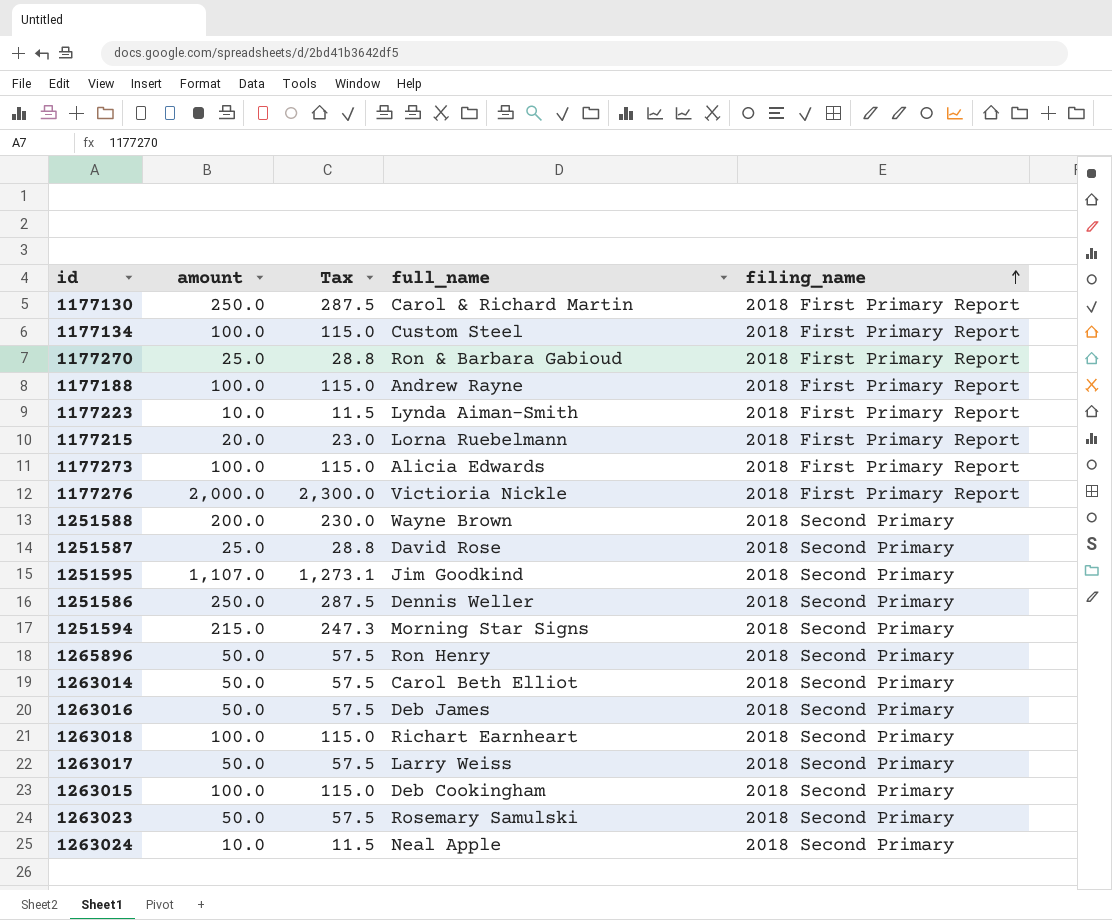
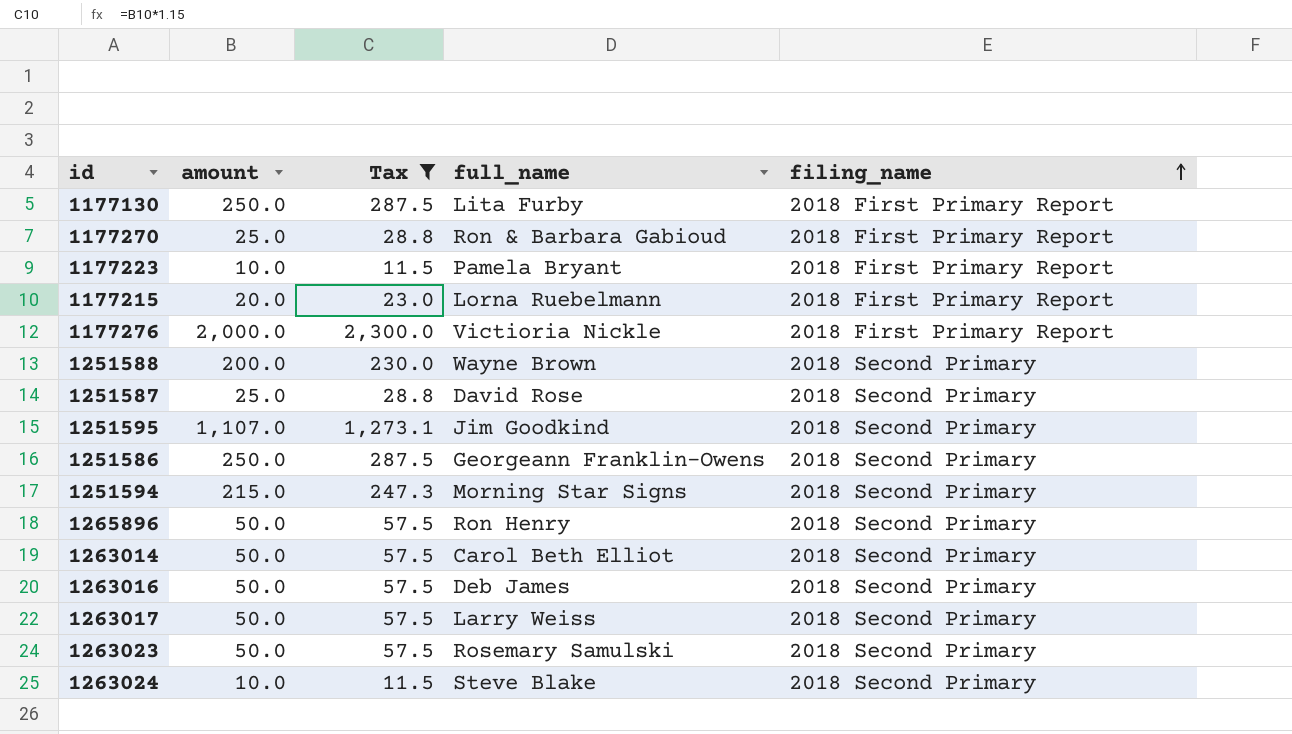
filter: none -> Tax != 115.0
1177130 | full_name: Carol & Richard Martin -> Lita Furby
1177223 | full_name: Lynda Aiman-Smith -> Pamela Bryant
1251586 | full_name: Dennis Weller -> Georgeann Franklin-Owens
1263024 | full_name: Neal Apple -> Steve Blake

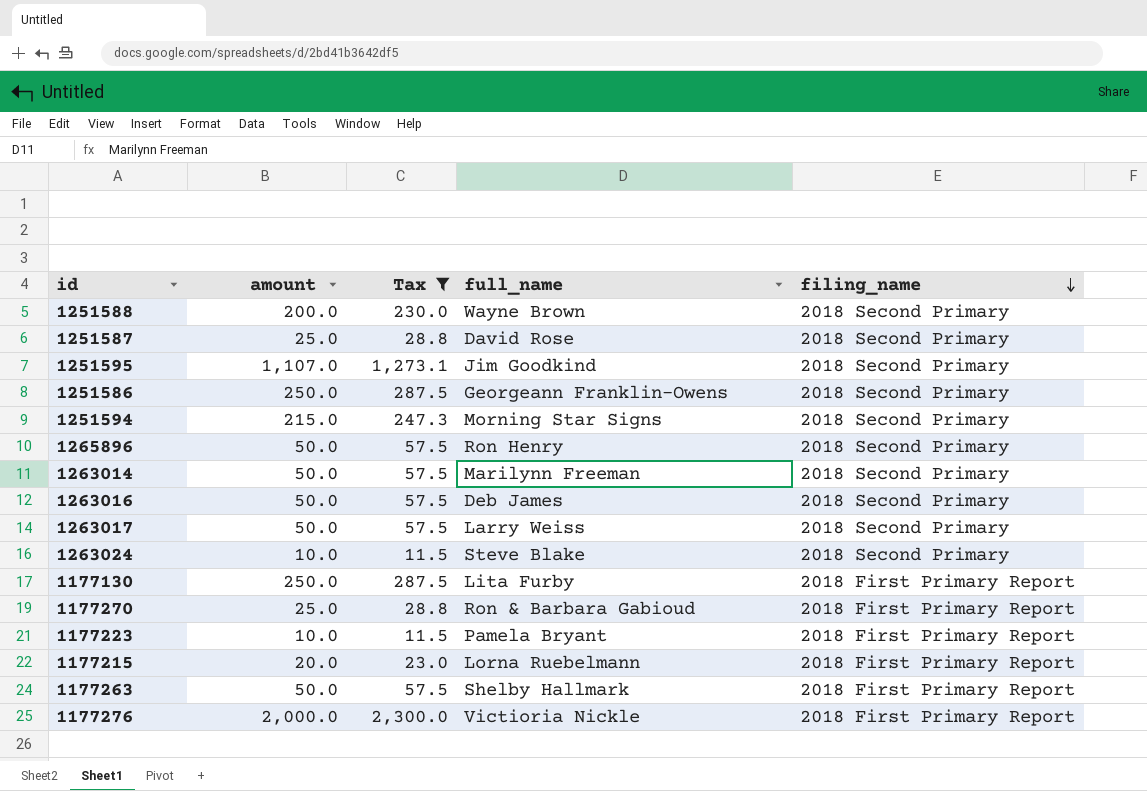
row order: filing_name ascending -> filing_name descending
row 1263023: 50.0 | 57.5 | Rosemary Samulski | 2018 Second Primary -> none
1263014 | full_name: Carol Beth Elliot -> Marilynn Freeman
row 1177263: none -> 50.0 | 57.5 | Shelby Hallmark | 2018 First Primary Report

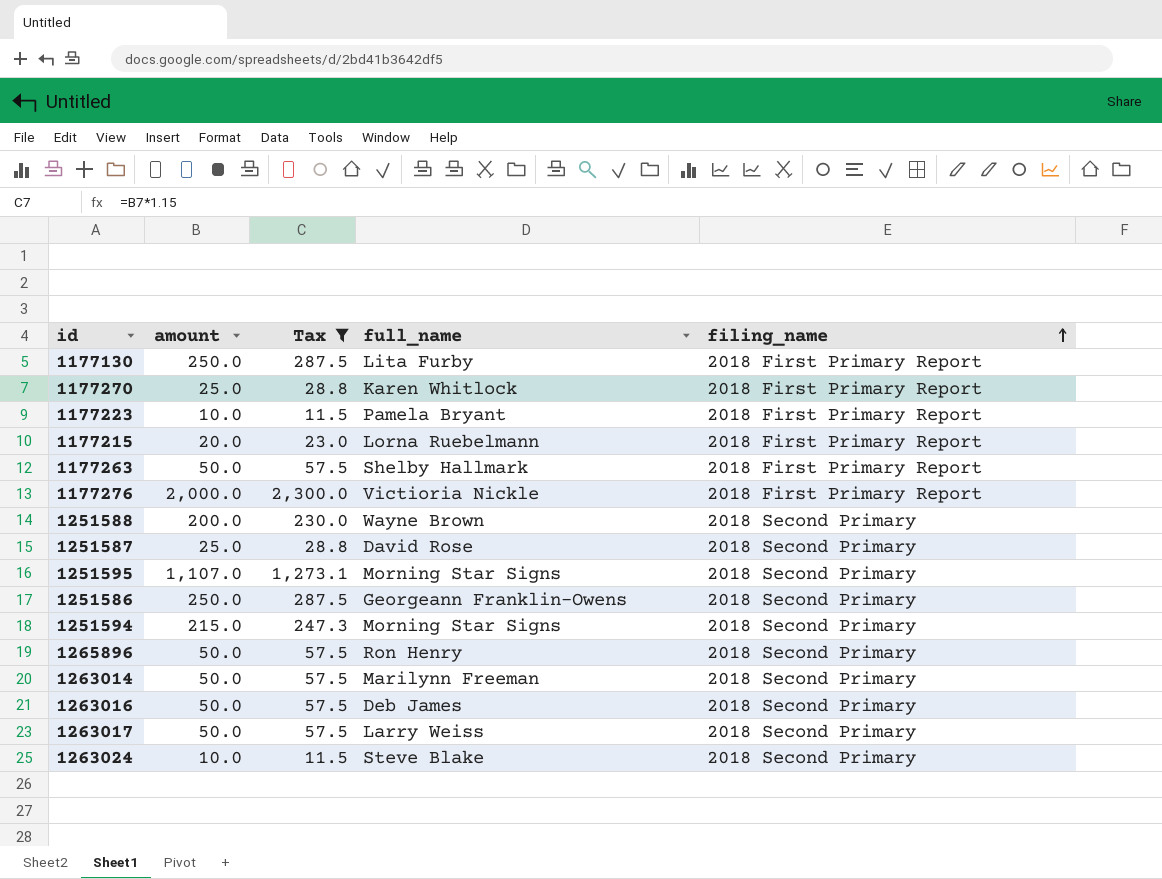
row order: filing_name descending -> filing_name ascending
1177270 | full_name: Ron & Barbara Gabioud -> Karen Whitlock
1251595 | full_name: Jim Goodkind -> Morning Star Signs

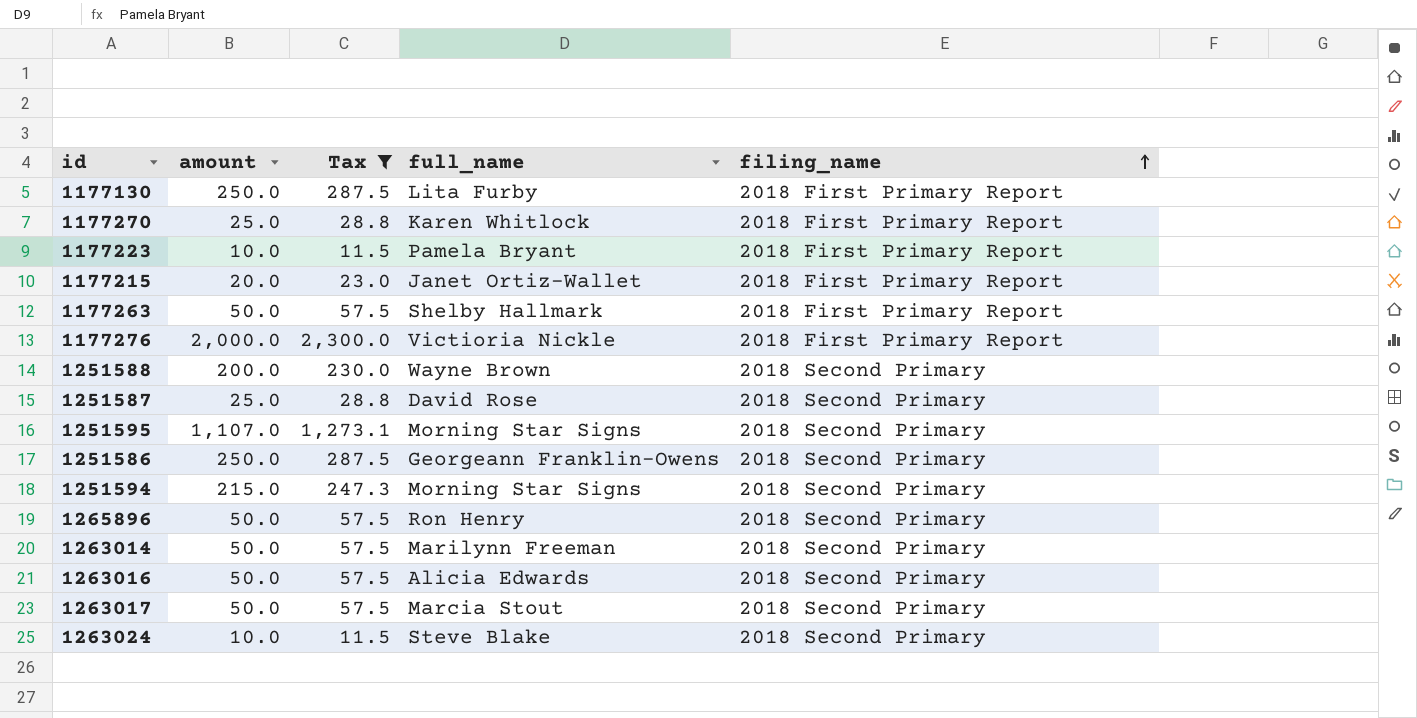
1177215 | full_name: Lorna Ruebelmann -> Janet Ortiz-Wallet
1263016 | full_name: Deb James -> Alicia Edwards
1263017 | full_name: Larry Weiss -> Marcia Stout

